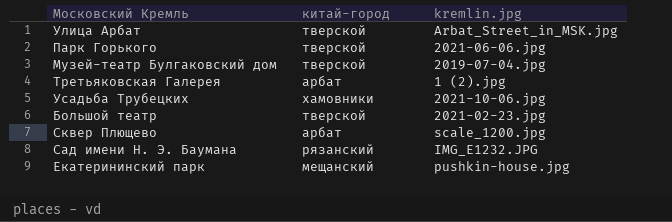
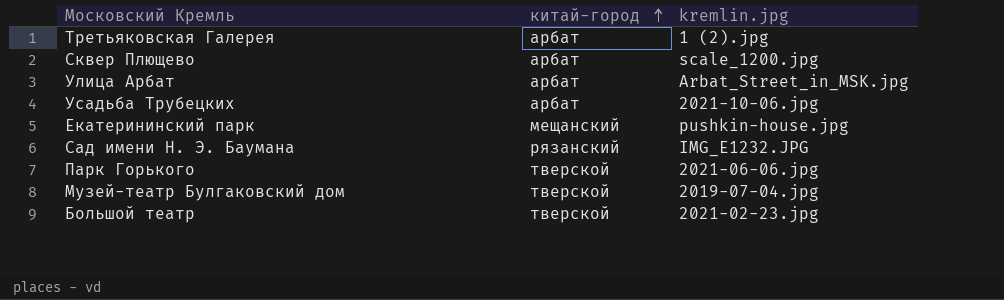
row order: none -> китай-город ascending
Улица Арбат | китай-город: тверской -> арбат
Усадьба Трубецких | китай-город: хамовники -> арбат

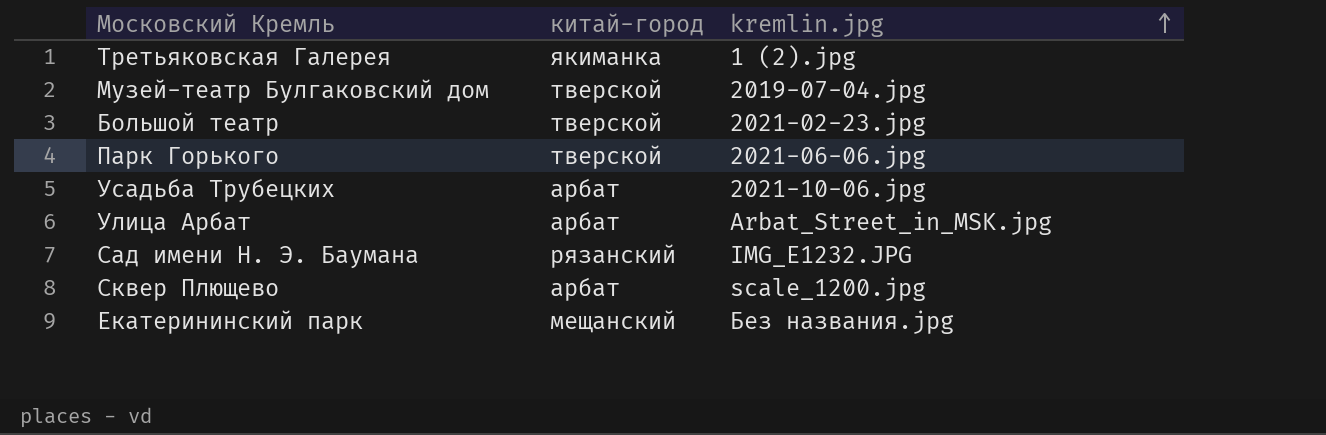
row order: китай-город ascending -> kremlin.jpg ascending
Третьяковская Галерея | китай-город: арбат -> якиманка
Екатерининский парк | kremlin.jpg: pushkin-house.jpg -> Без названия.jpg

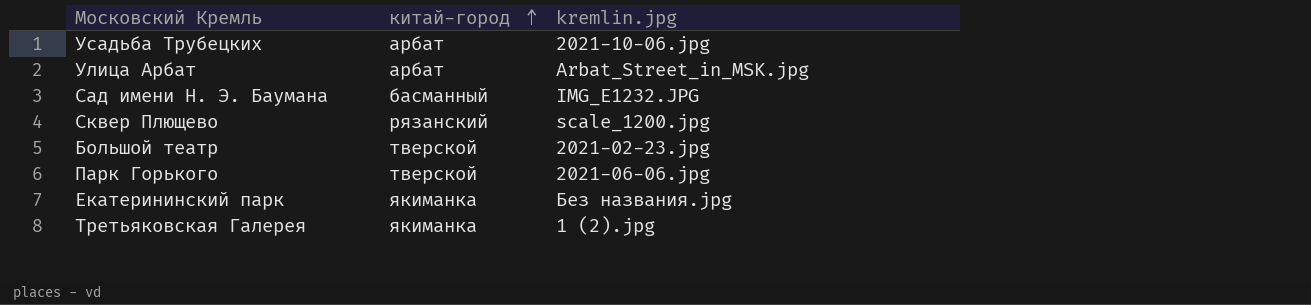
row order: kremlin.jpg ascending -> китай-город ascending
row Музей-театр Булгаковский дом: тверской | 2019-07-04.jpg -> none
Сад имени Н. Э. Баумана | китай-город: рязанский -> басманный
Сквер Плющево | китай-город: арбат -> рязанский
Екатерининский парк | китай-город: мещанский -> якиманка

